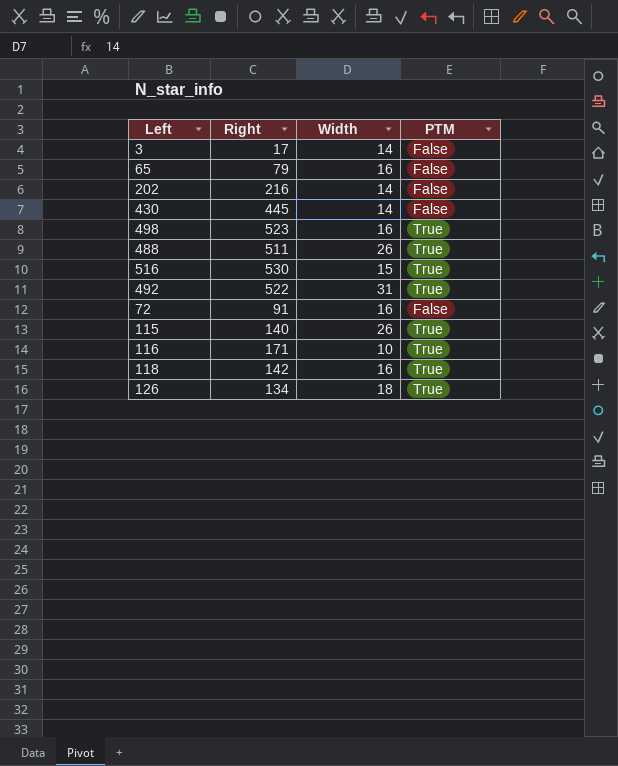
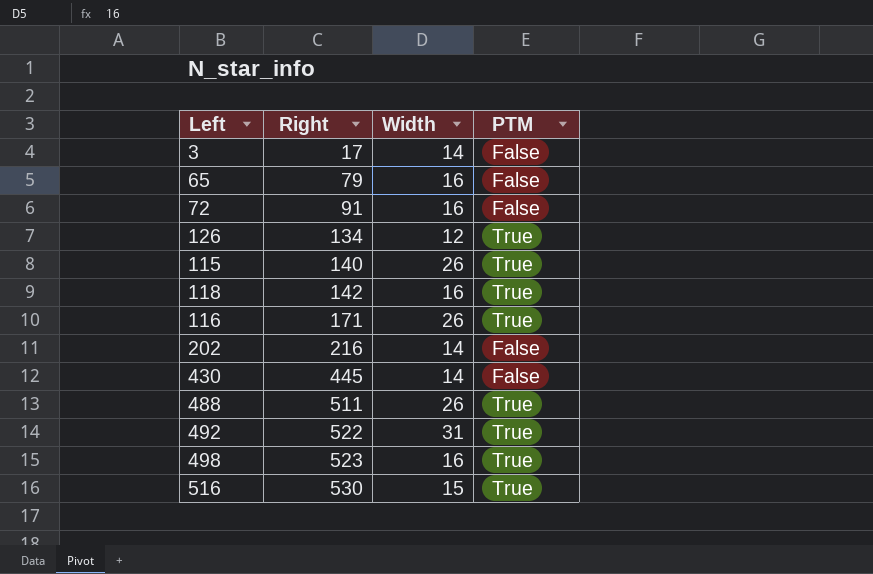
row order: none -> Right ascending
126 | Width: 18 -> 12
116 | Width: 10 -> 26

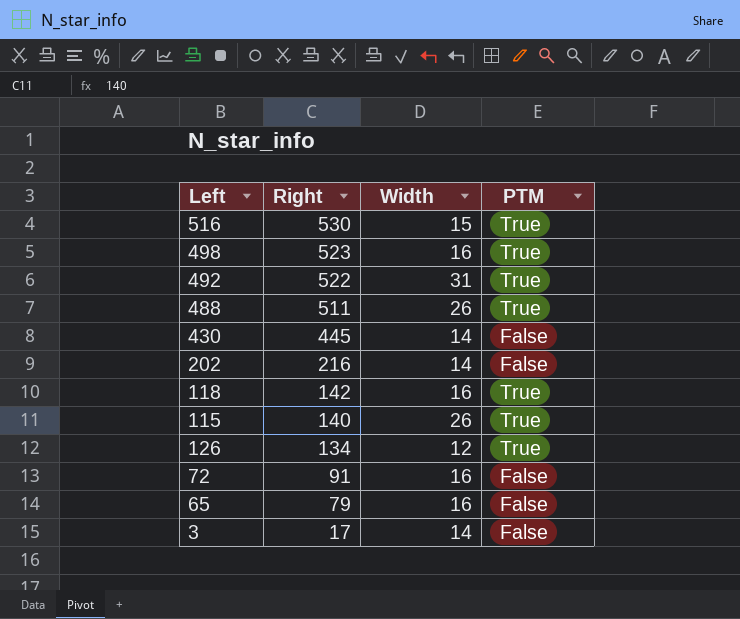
row order: Right ascending -> Right descending
row 116: 171 | 26 | True -> none

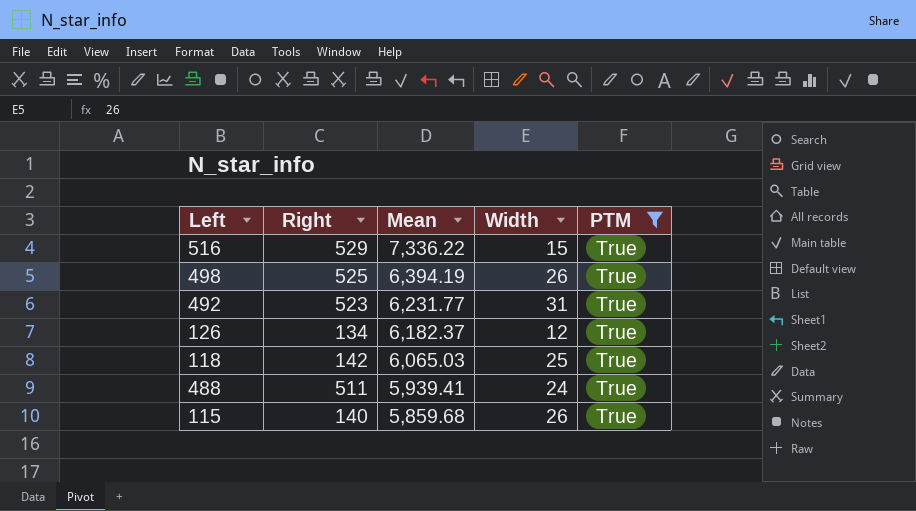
filter: none -> PTM = True
row order: Right descending -> Mean descending
column Mean | position: none -> 3
516 | Right: 530 -> 529
498 | Right: 523 -> 525
498 | Width: 16 -> 26
492 | Right: 522 -> 523
118 | Width: 16 -> 25
488 | Width: 26 -> 24

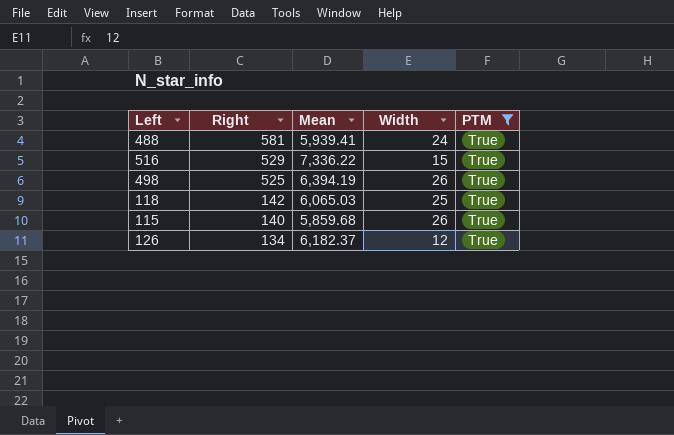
row order: Mean descending -> Right descending
row 492: 523 | 6,231.77 | 31 | True -> none
488 | Right: 511 -> 581

